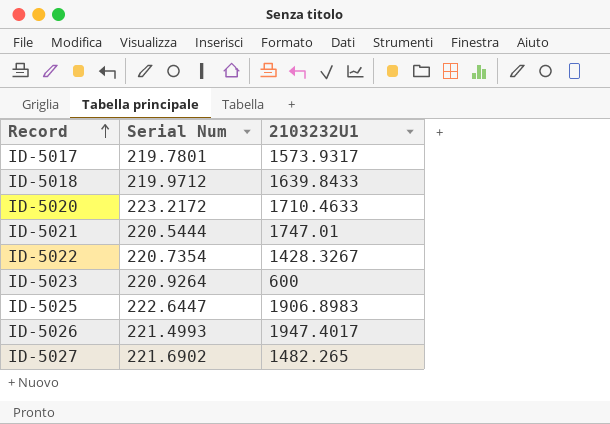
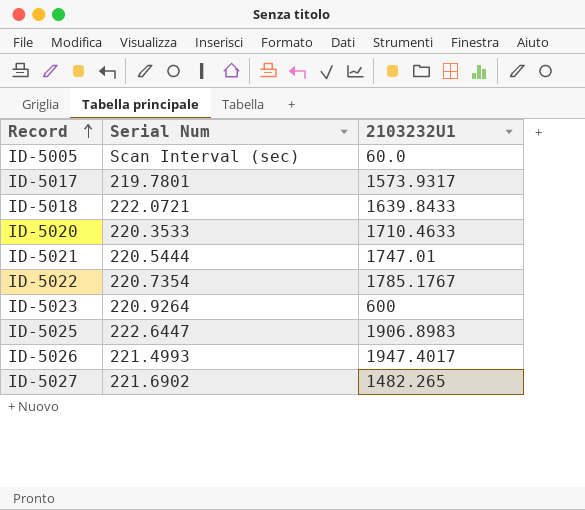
row ID-5005: none -> Scan Interval (sec) | 60.0
ID-5018 | Serial Num: 219.9712 -> 222.0721
ID-5020 | Serial Num: 223.2172 -> 220.3533
ID-5022 | 2103232U1: 1428.3267 -> 1785.1767

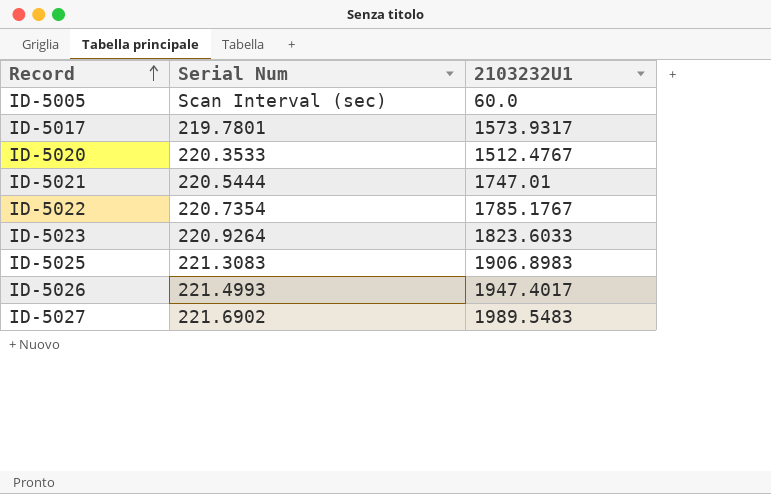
row ID-5018: 222.0721 | 1639.8433 -> none
ID-5020 | 2103232U1: 1710.4633 -> 1512.4767
ID-5023 | 2103232U1: 600 -> 1823.6033
ID-5025 | Serial Num: 222.6447 -> 221.3083
ID-5027 | 2103232U1: 1482.265 -> 1989.5483

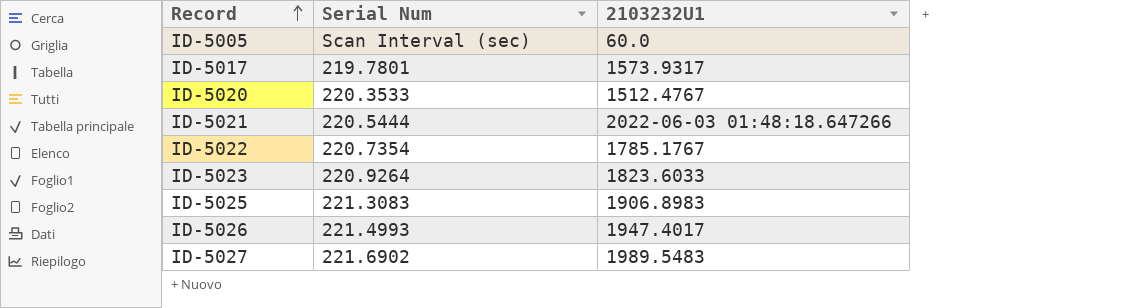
ID-5021 | 2103232U1: 1747.01 -> 2022-06-03 01:48:18.647266

